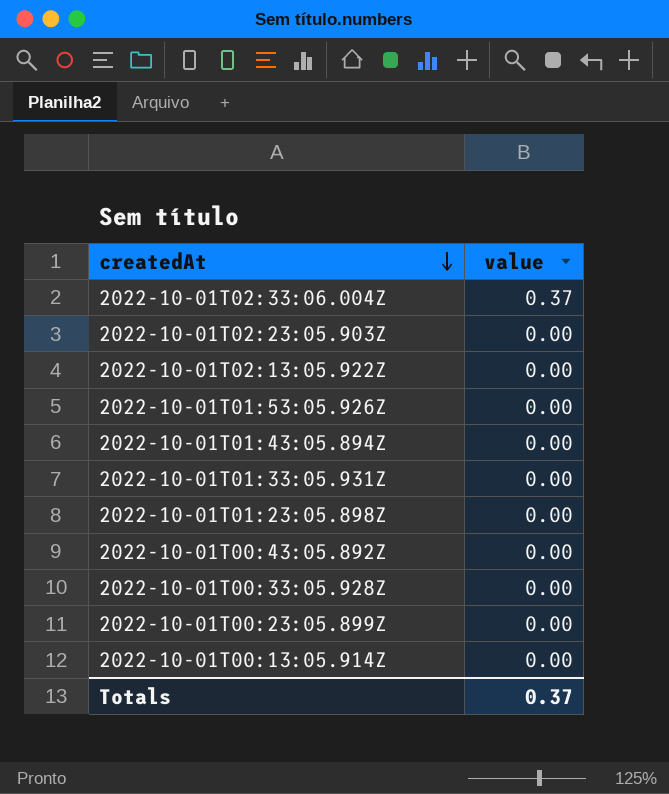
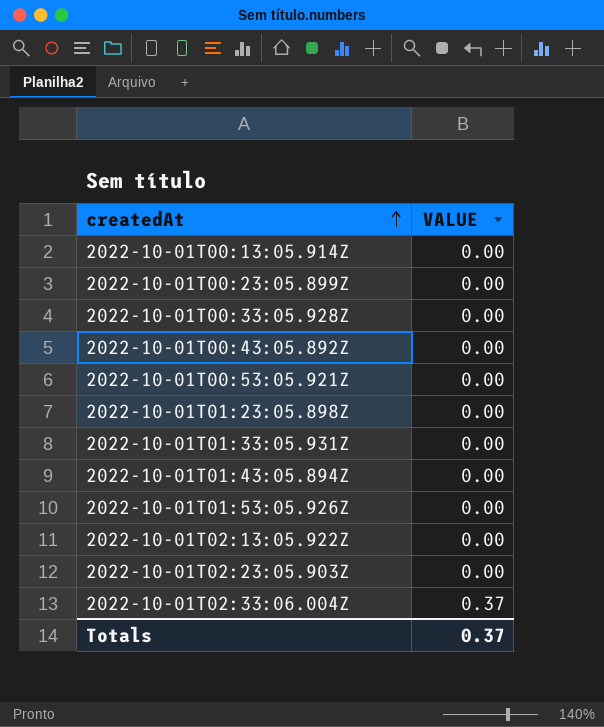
row order: createdAt descending -> createdAt ascending
column name: value -> VALUE
row 2022-10-01T00:53:05.921Z: none -> 0.00

